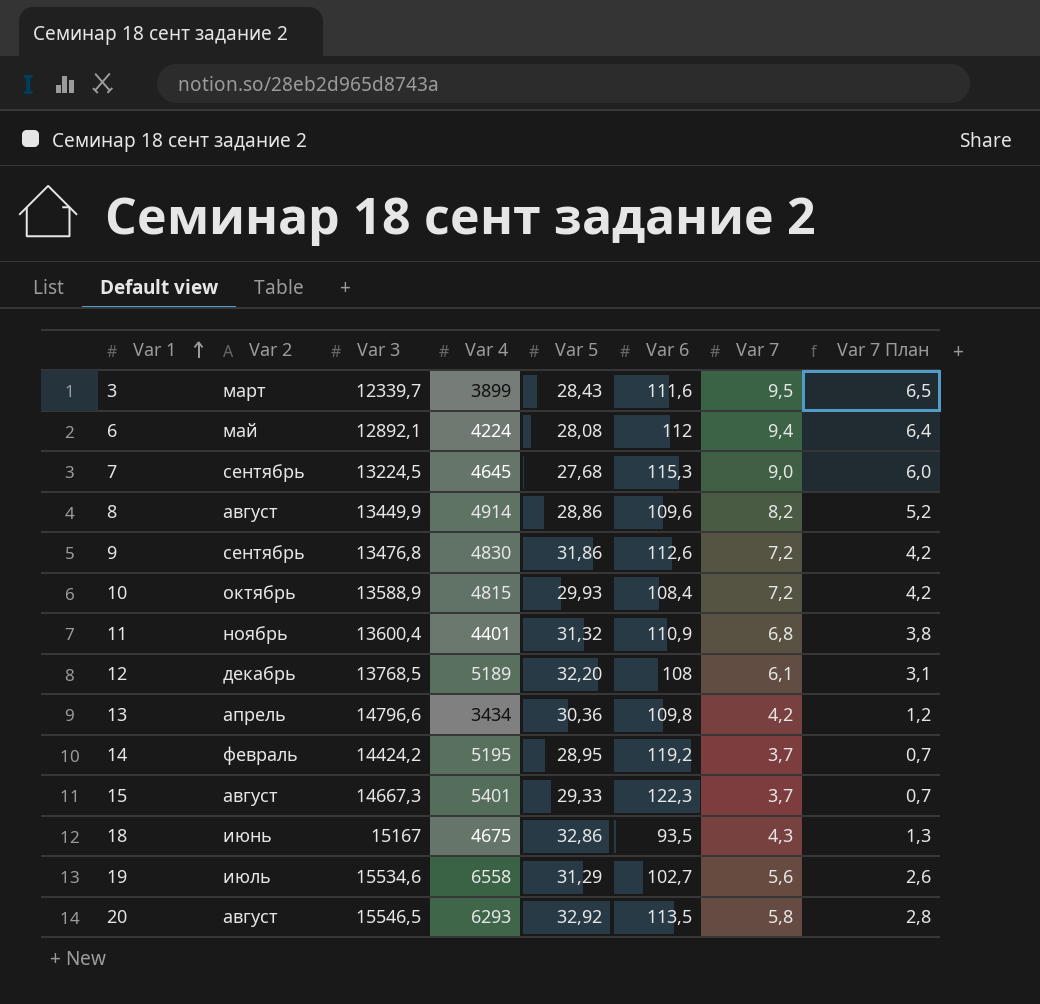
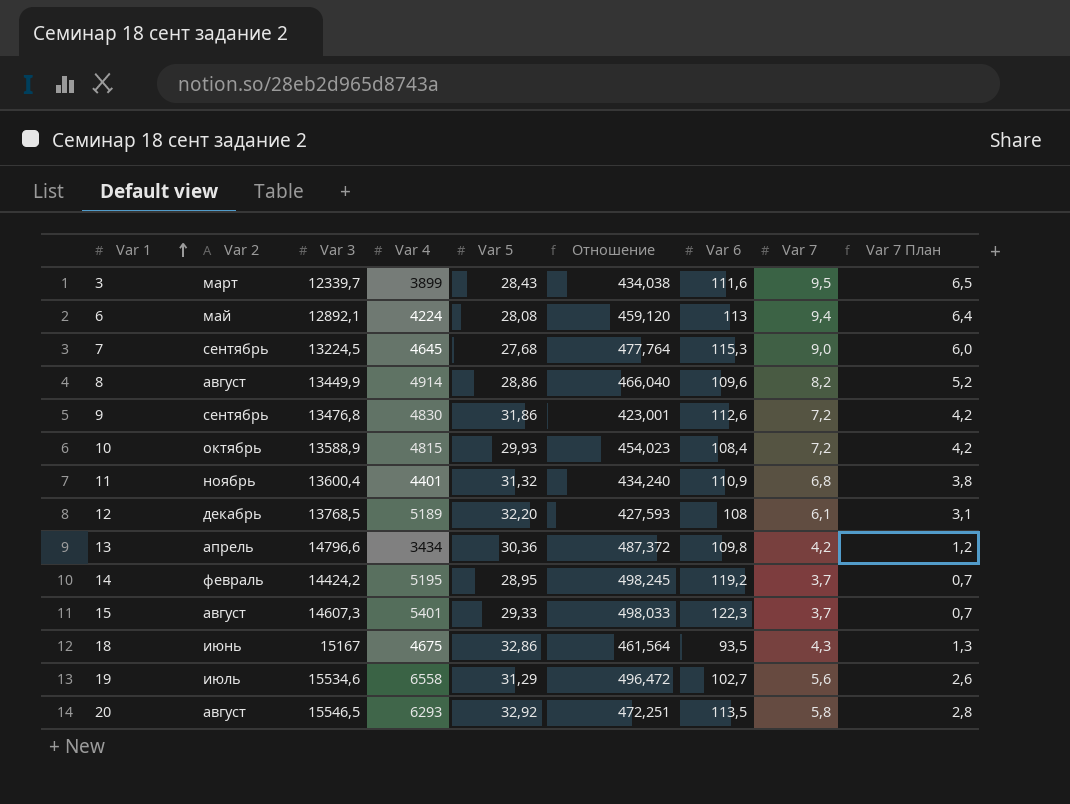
column Отношение | formula: none -> [Var 3] / [Var 5]
6 | Var 6: 112 -> 113
15 | Var 3: 14667,3 -> 14607,3

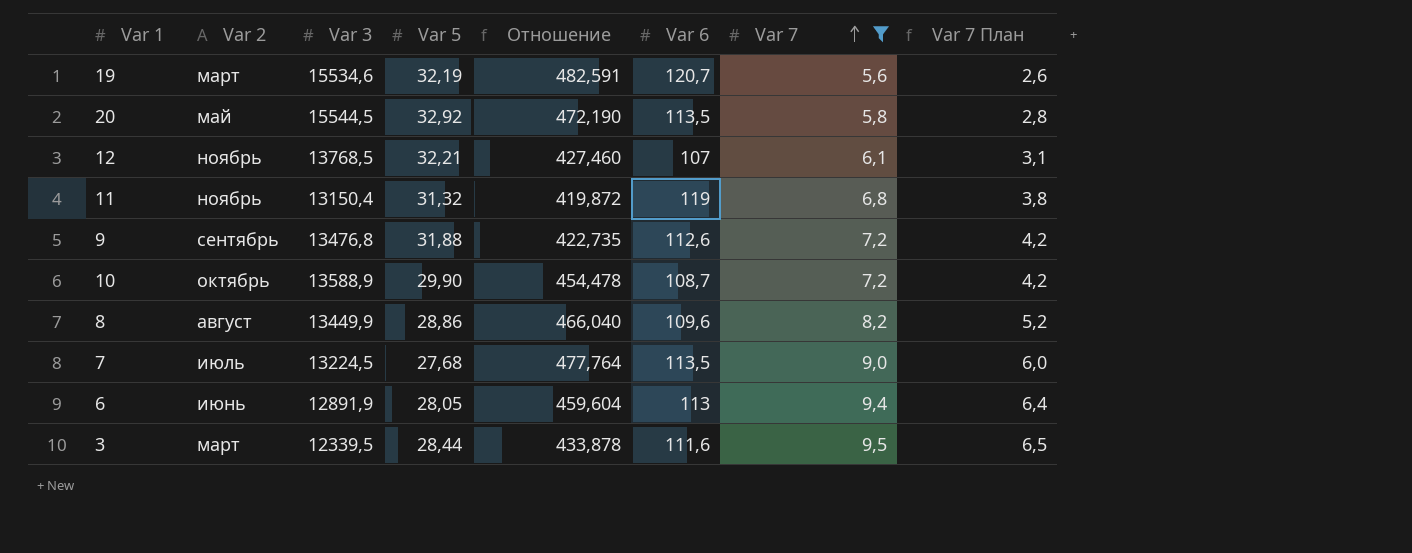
filter: none -> Var 7 >= 5,6
row order: Var 1 ascending -> Var 7 ascending
column Var 4 | position: 4 -> none
19 | Var 2: июль -> март
19 | Var 5: 31,29 -> 32,19
19 | Отношение: 496,472 -> 482,591
19 | Var 6: 102,7 -> 120,7
20 | Var 2: август -> май
20 | Var 3: 15546,5 -> 15544,5
20 | Отношение: 472,251 -> 472,190
12 | Var 2: декабрь -> ноябрь
12 | Var 5: 32,20 -> 32,21
12 | Отношение: 427,593 -> 427,460
12 | Var 6: 108 -> 107
11 | Var 3: 13600,4 -> 13150,4
11 | Отношение: 434,240 -> 419,872
11 | Var 6: 110,9 -> 119
9 | Var 5: 31,86 -> 31,88
9 | Отношение: 423,001 -> 422,735
10 | Var 5: 29,93 -> 29,90
10 | Отношение: 454,023 -> 454,478
10 | Var 6: 108,4 -> 108,7
7 | Var 2: сентябрь -> июль
7 | Var 6: 115,3 -> 113,5
6 | Var 2: май -> июнь
6 | Var 3: 12892,1 -> 12891,9
6 | Var 5: 28,08 -> 28,05
6 | Отношение: 459,120 -> 459,604
3 | Var 3: 12339,7 -> 12339,5
3 | Var 5: 28,43 -> 28,44
3 | Отношение: 434,038 -> 433,878

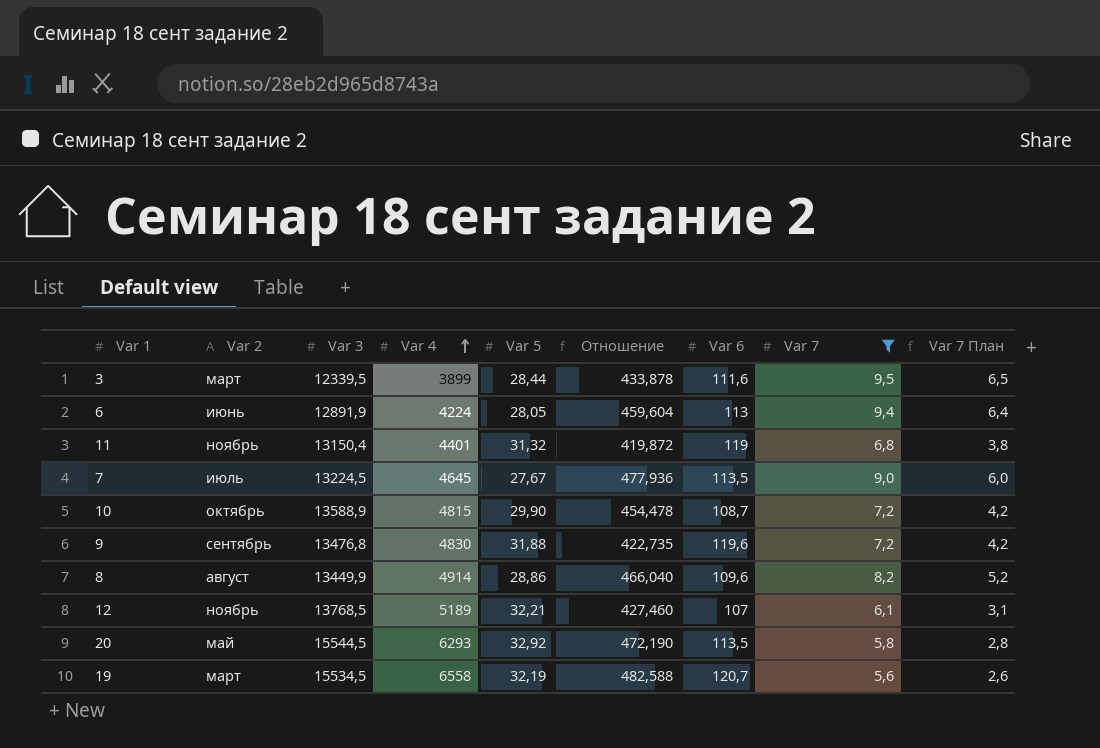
row order: Var 7 ascending -> Var 4 ascending
column Var 4 | position: none -> 4
7 | Var 5: 27,68 -> 27,67
7 | Отношение: 477,764 -> 477,936
9 | Var 6: 112,6 -> 119,6
19 | Var 3: 15534,6 -> 15534,5
19 | Отношение: 482,591 -> 482,588

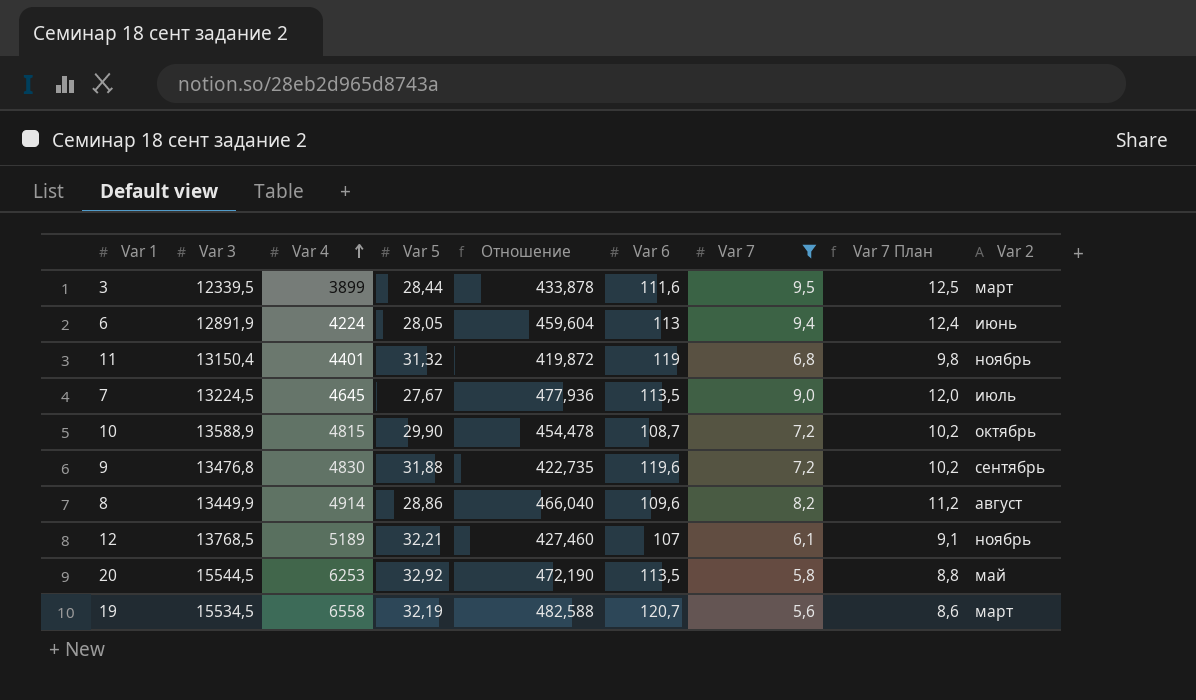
column Var 7 План | formula: [Var 7] - 3 -> [Var 7] + 3
column Var 2 | position: 2 -> 9
20 | Var 4: 6293 -> 6253

